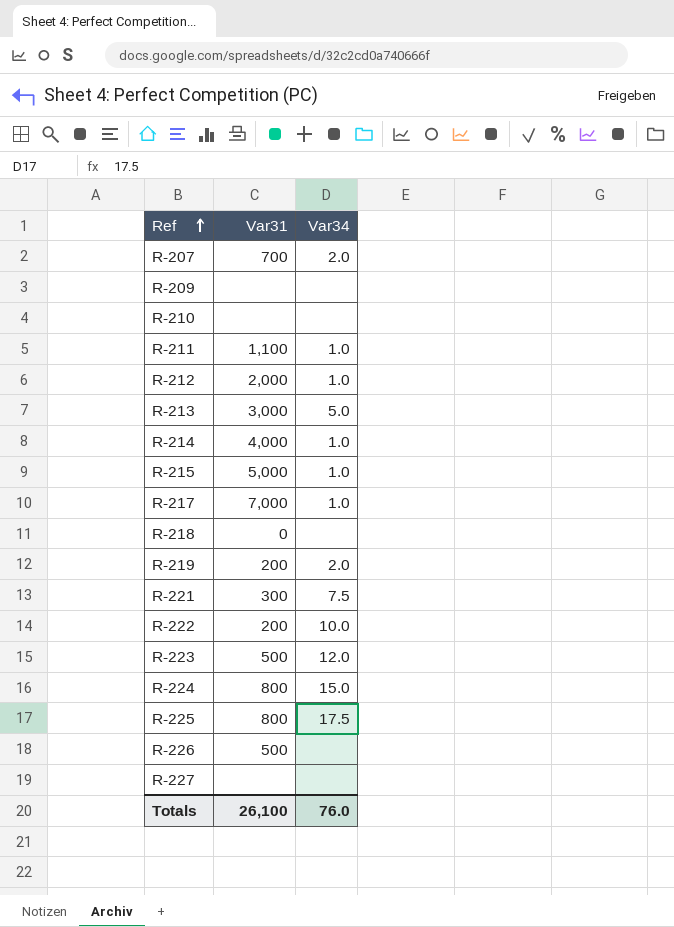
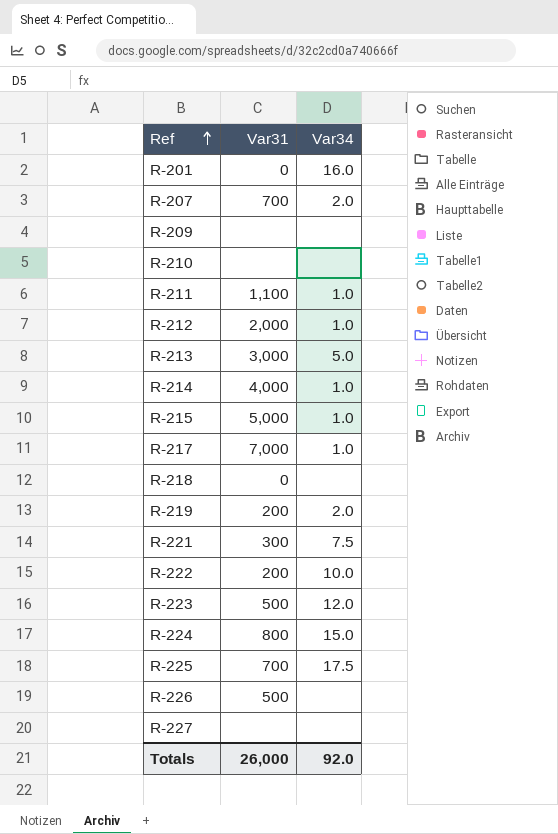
row R-201: none -> 0 | 16.0
R-225 | Var31: 800 -> 700
Totals | Var31: 26,100 -> 26,000
Totals | Var34: 76.0 -> 92.0

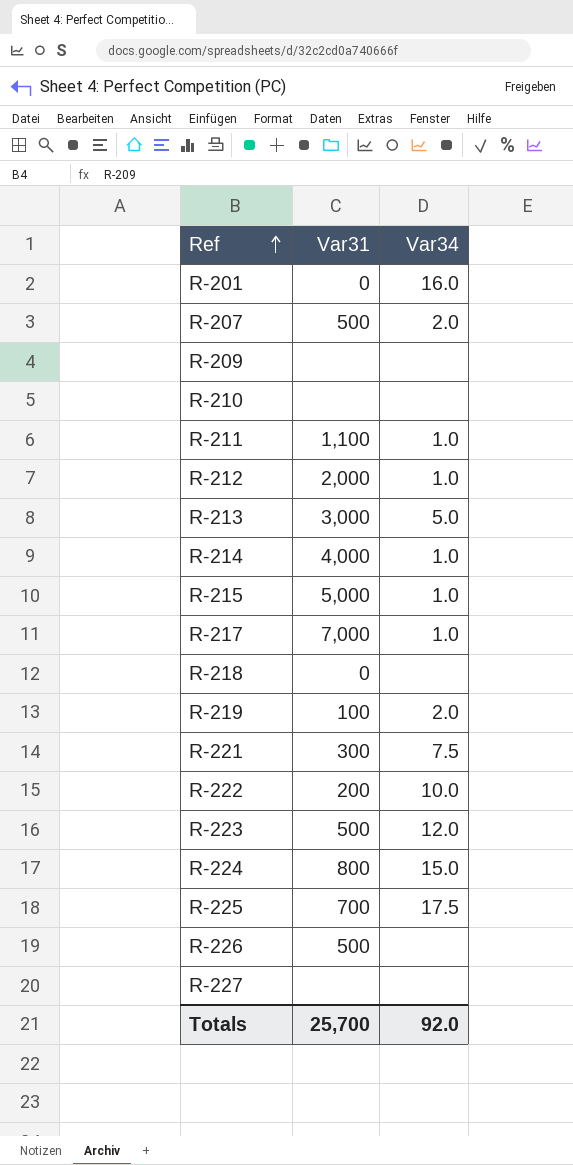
R-207 | Var31: 700 -> 500
R-219 | Var31: 200 -> 100
Totals | Var31: 26,000 -> 25,700

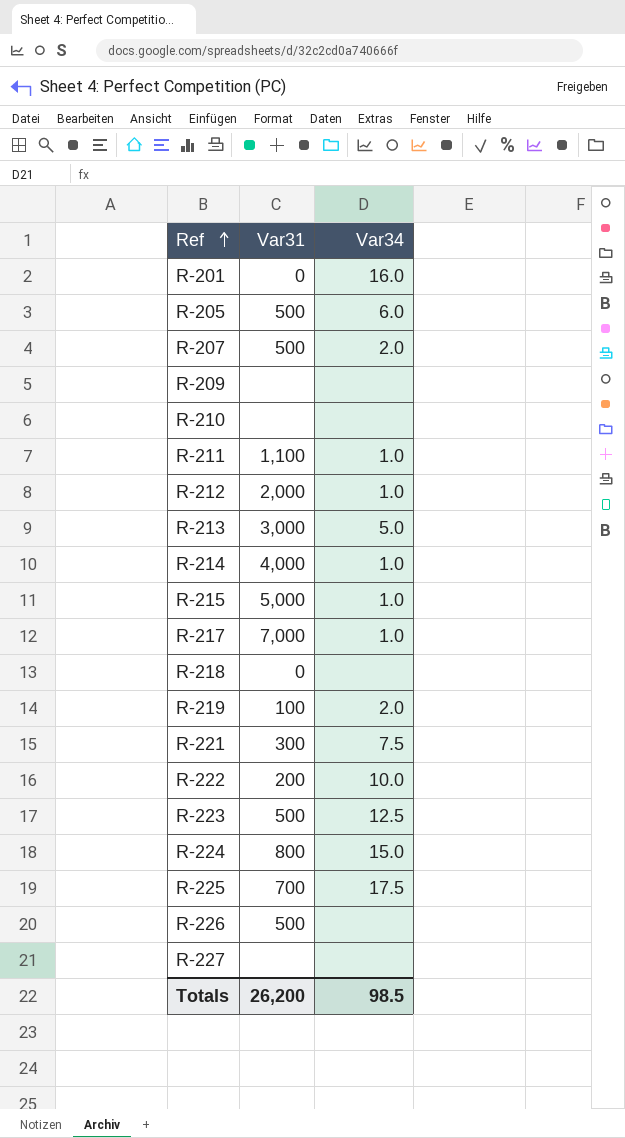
row R-205: none -> 500 | 6.0
R-223 | Var34: 12.0 -> 12.5
Totals | Var31: 25,700 -> 26,200
Totals | Var34: 92.0 -> 98.5

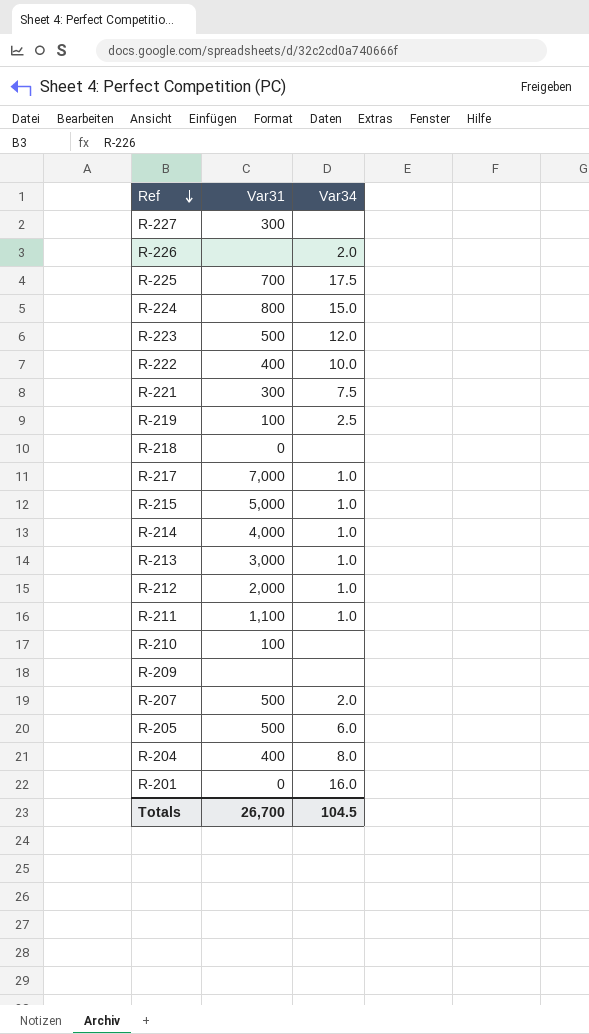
row order: Ref ascending -> Ref descending
R-227 | Var31: none -> 300
R-226 | Var31: 500 -> none
R-226 | Var34: none -> 2.0
R-223 | Var34: 12.5 -> 12.0
R-222 | Var31: 200 -> 400
R-219 | Var34: 2.0 -> 2.5
R-213 | Var34: 5.0 -> 1.0
R-210 | Var31: none -> 100
row R-204: none -> 400 | 8.0
Totals | Var31: 26,200 -> 26,700
Totals | Var34: 98.5 -> 104.5

